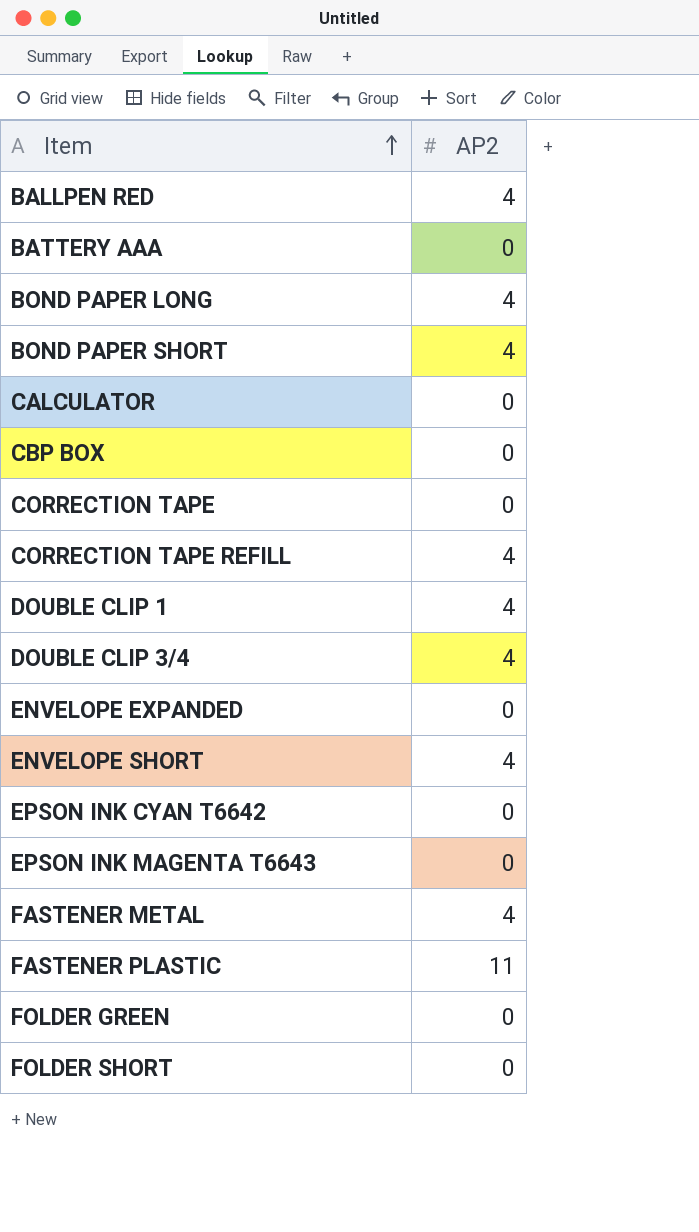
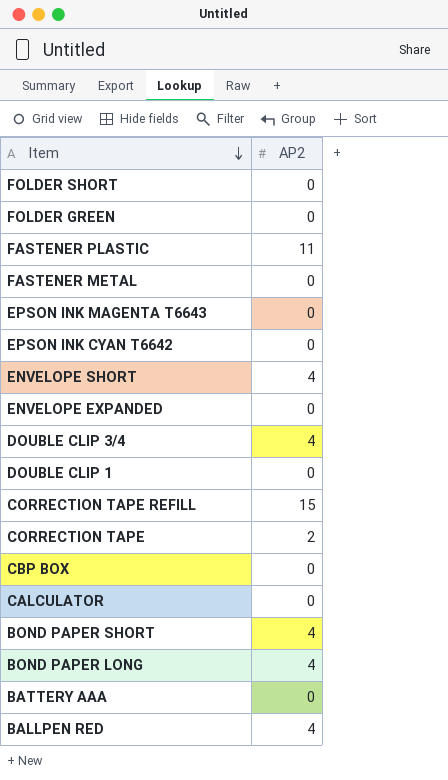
row order: Item ascending -> Item descending
FASTENER METAL | AP2: 4 -> 0
DOUBLE CLIP 1 | AP2: 4 -> 0
CORRECTION TAPE REFILL | AP2: 4 -> 15
CORRECTION TAPE | AP2: 0 -> 2

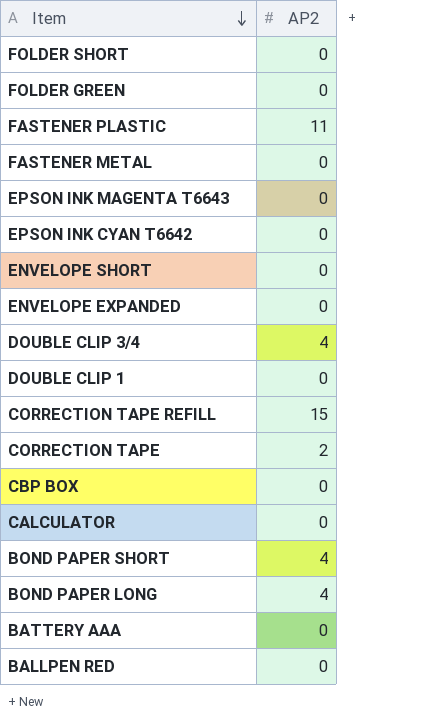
ENVELOPE SHORT | AP2: 4 -> 0
BALLPEN RED | AP2: 4 -> 0

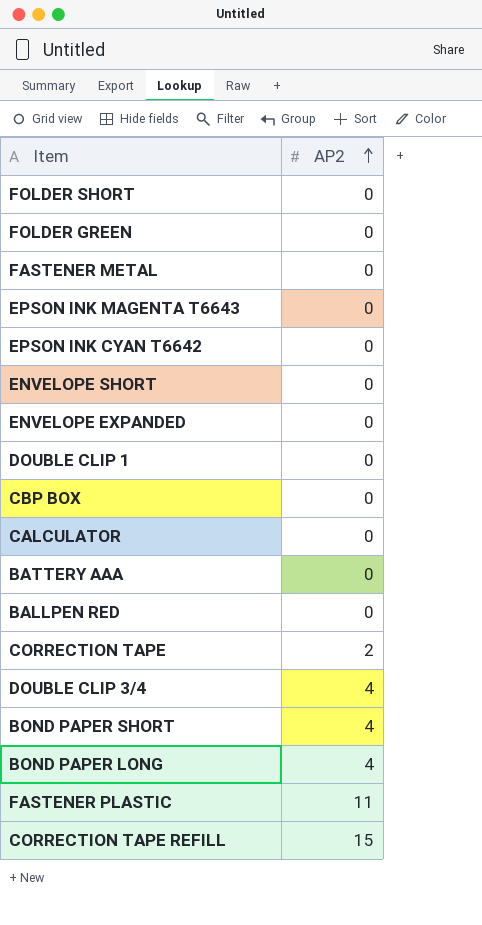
row order: Item descending -> AP2 ascending

